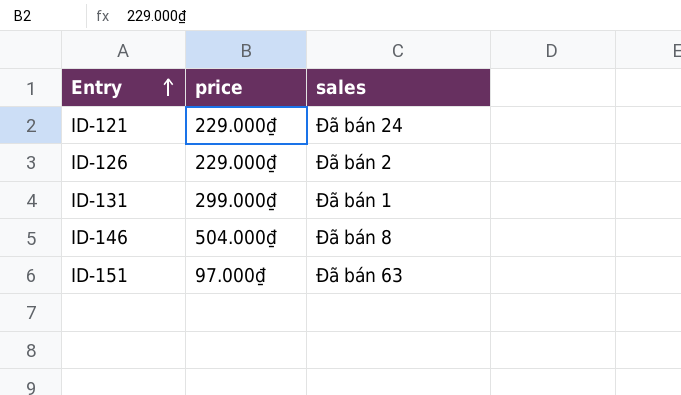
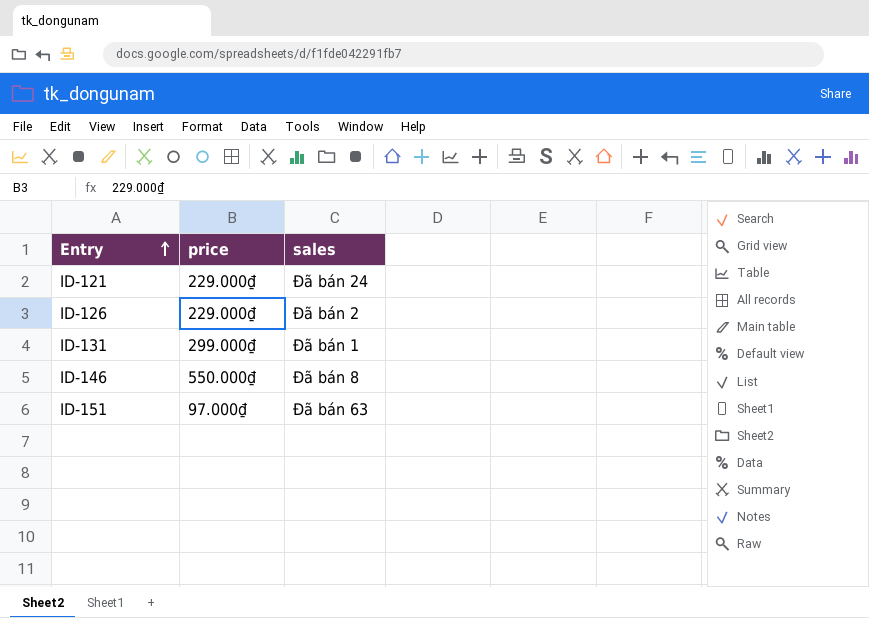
ID-146 | price: 504.000₫ -> 550.000₫

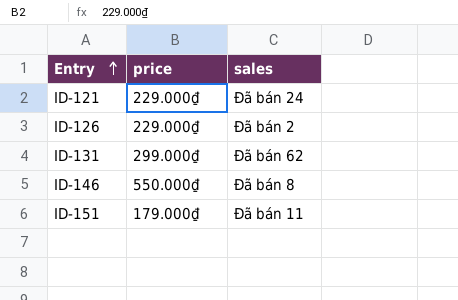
ID-131 | sales: Đã bán 1 -> Đã bán 62
ID-151 | price: 97.000₫ -> 179.000₫
ID-151 | sales: Đã bán 63 -> Đã bán 11

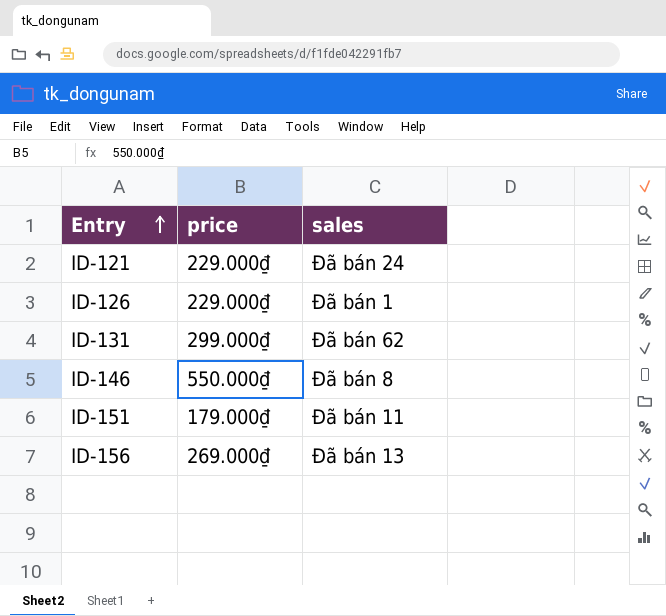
ID-126 | sales: Đã bán 2 -> Đã bán 1
row ID-156: none -> 269.000₫ | Đã bán 13

